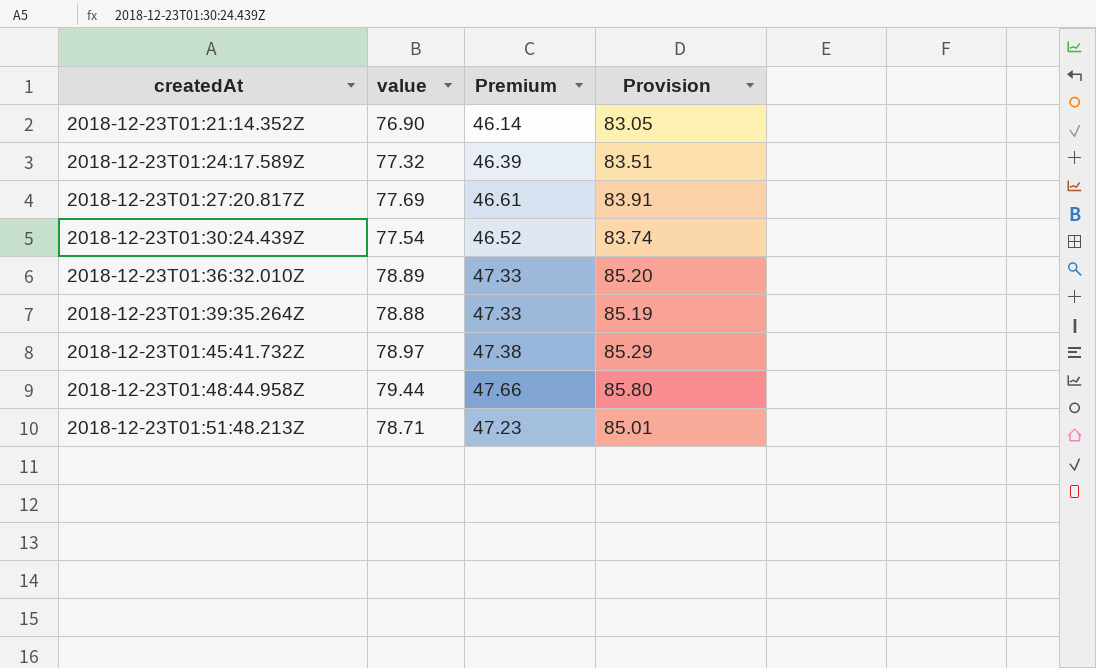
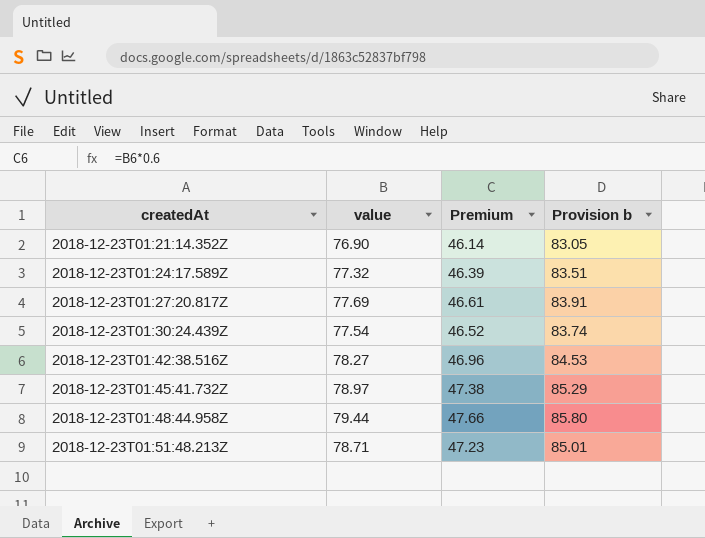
column name: Provision -> Provision b
row 2018-12-23T01:36:32.010Z: 78.89 | 47.33 | 85.20 -> none
row 2018-12-23T01:39:35.264Z: 78.88 | 47.33 | 85.19 -> none
row 2018-12-23T01:42:38.516Z: none -> 78.27 | 46.96 | 84.53

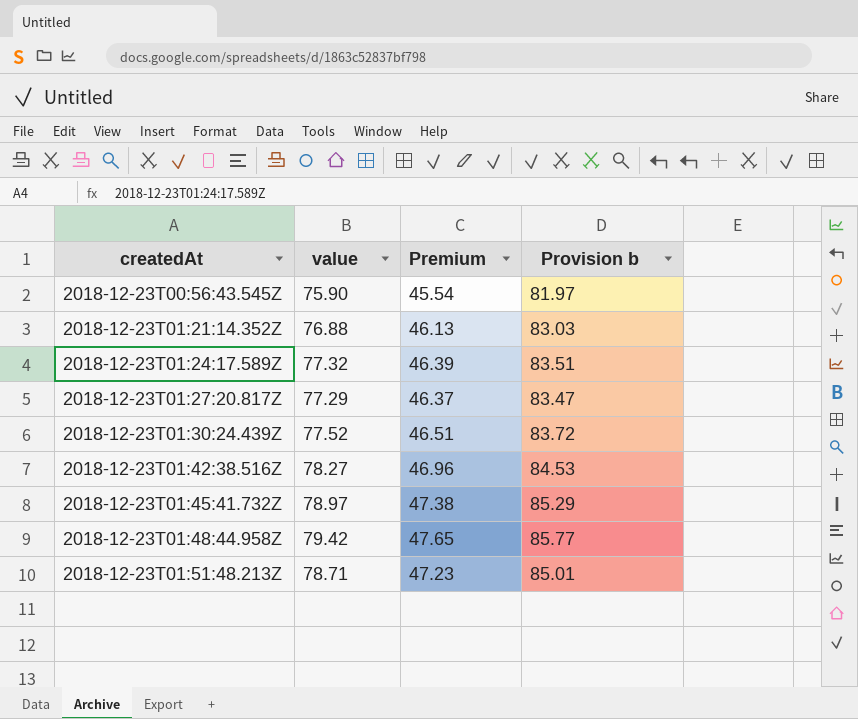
row 2018-12-23T00:56:43.545Z: none -> 75.90 | 45.54 | 81.97
2018-12-23T01:21:14.352Z | value: 76.90 -> 76.88
2018-12-23T01:21:14.352Z | Premium: 46.14 -> 46.13
2018-12-23T01:21:14.352Z | Provision b: 83.05 -> 83.03
2018-12-23T01:27:20.817Z | value: 77.69 -> 77.29
2018-12-23T01:27:20.817Z | Premium: 46.61 -> 46.37
2018-12-23T01:27:20.817Z | Provision b: 83.91 -> 83.47
2018-12-23T01:30:24.439Z | value: 77.54 -> 77.52
2018-12-23T01:30:24.439Z | Premium: 46.52 -> 46.51
2018-12-23T01:30:24.439Z | Provision b: 83.74 -> 83.72
2018-12-23T01:48:44.958Z | value: 79.44 -> 79.42
2018-12-23T01:48:44.958Z | Premium: 47.66 -> 47.65
2018-12-23T01:48:44.958Z | Provision b: 85.80 -> 85.77

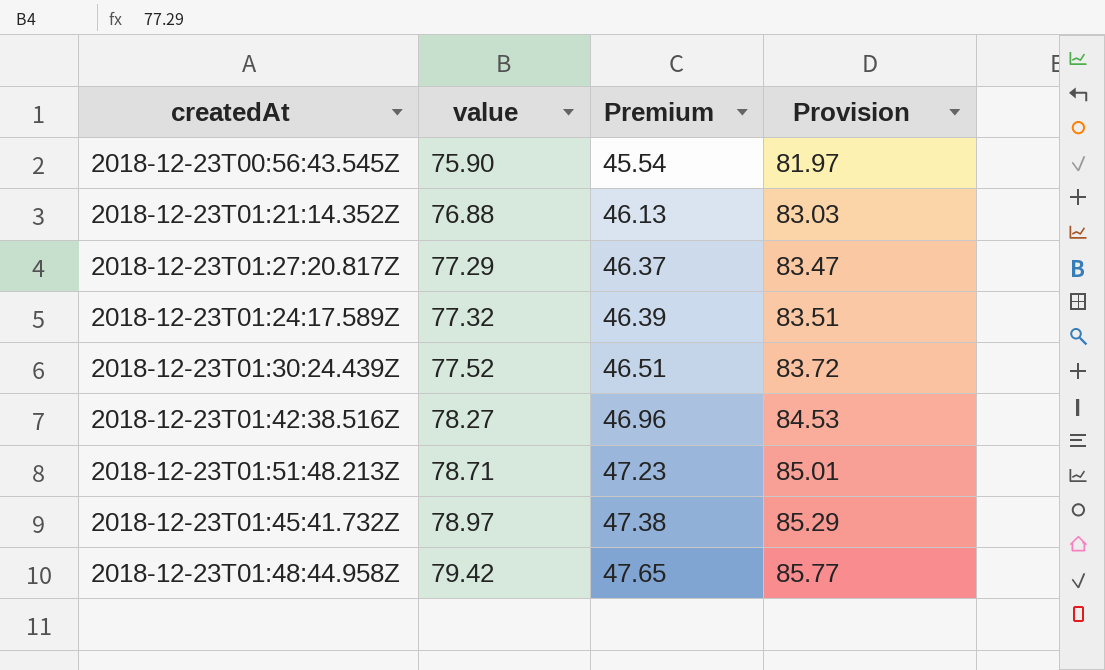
row order: createdAt ascending -> value ascending
column name: Provision b -> Provision

